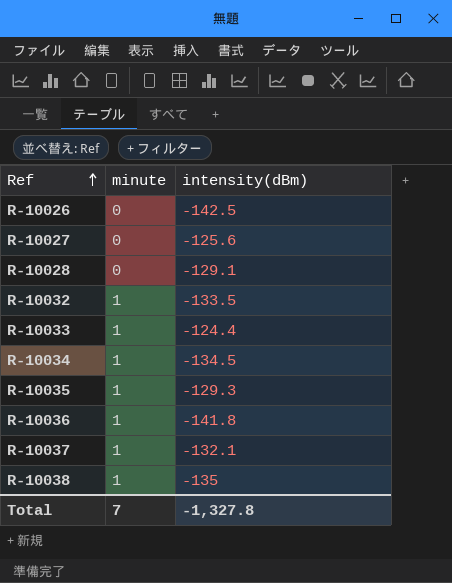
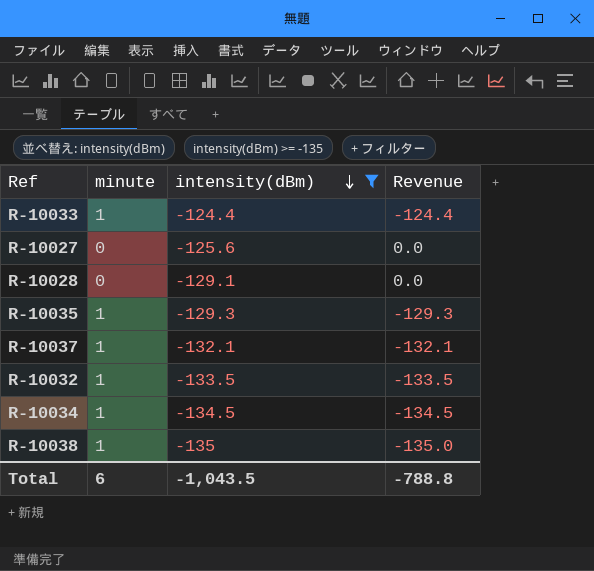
filter: none -> intensity(dBm) >= -135
row order: Ref ascending -> intensity(dBm) descending
column Revenue | formula: none -> [minute] * [intensity(dBm)]
Total | minute: 7 -> 6
Total | intensity(dBm): -1,327.8 -> -1,043.5

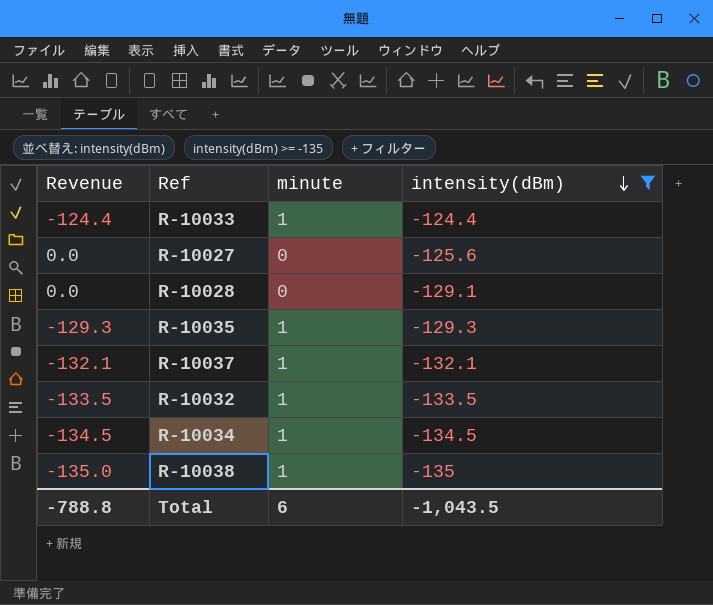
column Revenue | position: 4 -> 1

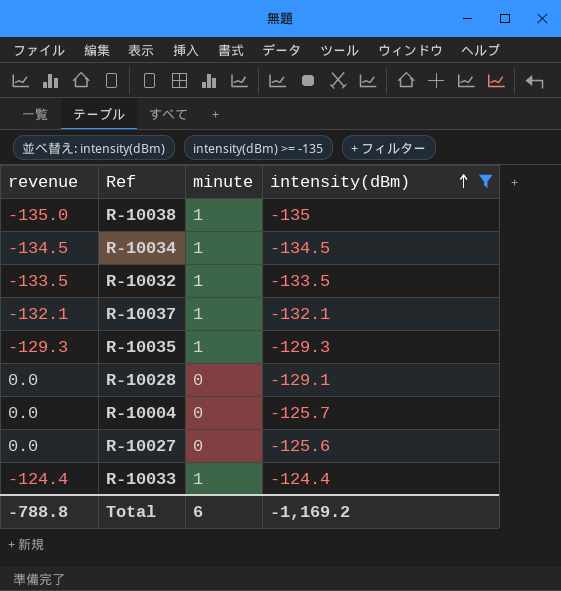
row order: intensity(dBm) descending -> intensity(dBm) ascending
column name: Revenue -> revenue
row R-10004: none -> 0.0 | 0 | -125.7
Total | intensity(dBm): -1,043.5 -> -1,169.2

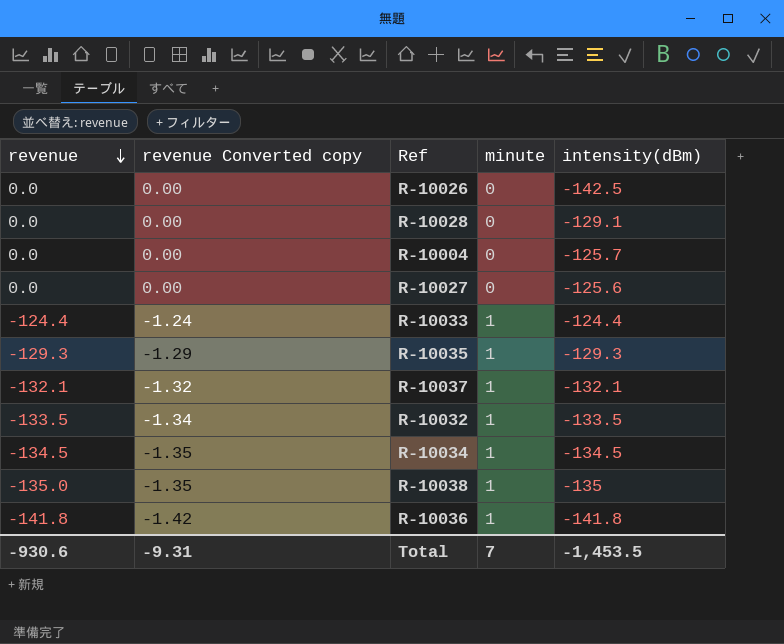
filter: intensity(dBm) >= -135 -> none
row order: intensity(dBm) ascending -> revenue descending
column revenue Converted copy | formula: none -> [revenue] * 0.01
Total | revenue: -788.8 -> -930.6
Total | minute: 6 -> 7
Total | intensity(dBm): -1,169.2 -> -1,453.5

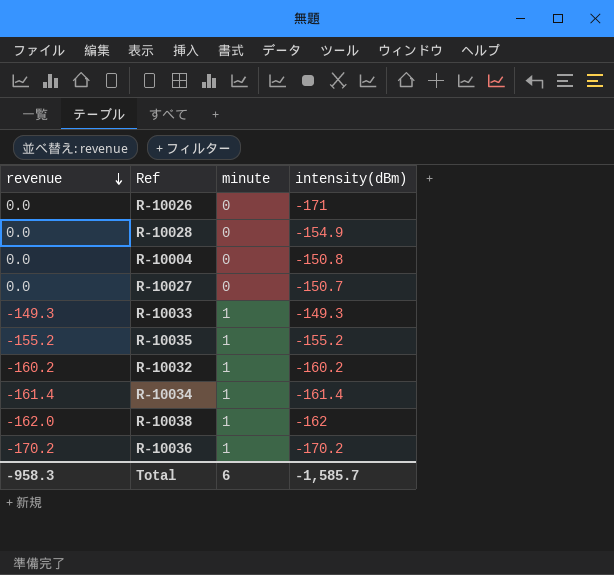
column revenue Converted copy | formula: [revenue] * 0.01 -> none
row R-10037: -132.1 | -1.32 | 1 | -132.1 -> none
R-10026 | intensity(dBm): -142.5 -> -171
R-10028 | intensity(dBm): -129.1 -> -154.9
R-10004 | intensity(dBm): -125.7 -> -150.8
R-10027 | intensity(dBm): -125.6 -> -150.7
R-10033 | revenue: -124.4 -> -149.3
R-10033 | intensity(dBm): -124.4 -> -149.3
R-10035 | revenue: -129.3 -> -155.2
R-10035 | intensity(dBm): -129.3 -> -155.2
R-10032 | revenue: -133.5 -> -160.2
R-10032 | intensity(dBm): -133.5 -> -160.2
R-10034 | revenue: -134.5 -> -161.4
R-10034 | intensity(dBm): -134.5 -> -161.4
R-10038 | revenue: -135.0 -> -162.0
R-10038 | intensity(dBm): -135 -> -162
R-10036 | revenue: -141.8 -> -170.2
R-10036 | intensity(dBm): -141.8 -> -170.2
Total | revenue: -930.6 -> -958.3
Total | minute: 7 -> 6
Total | intensity(dBm): -1,453.5 -> -1,585.7

